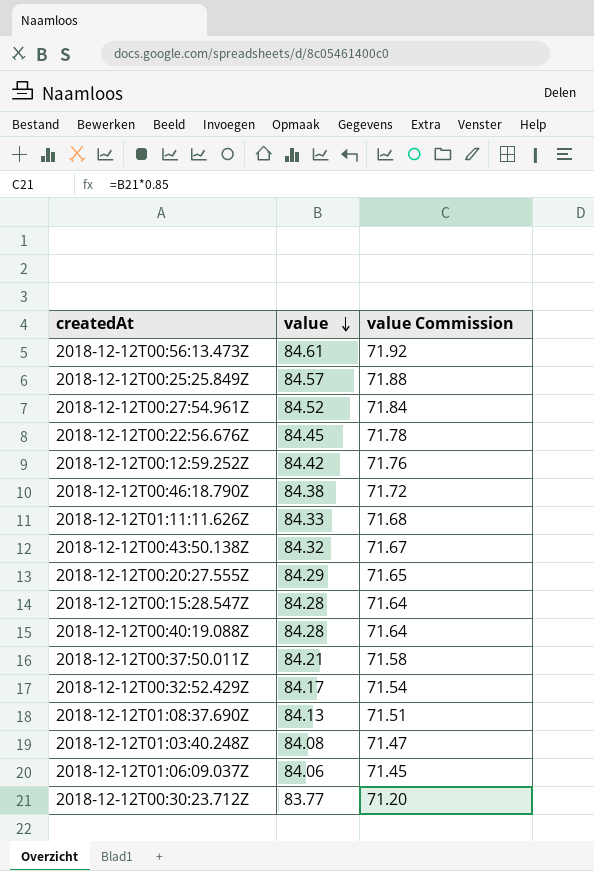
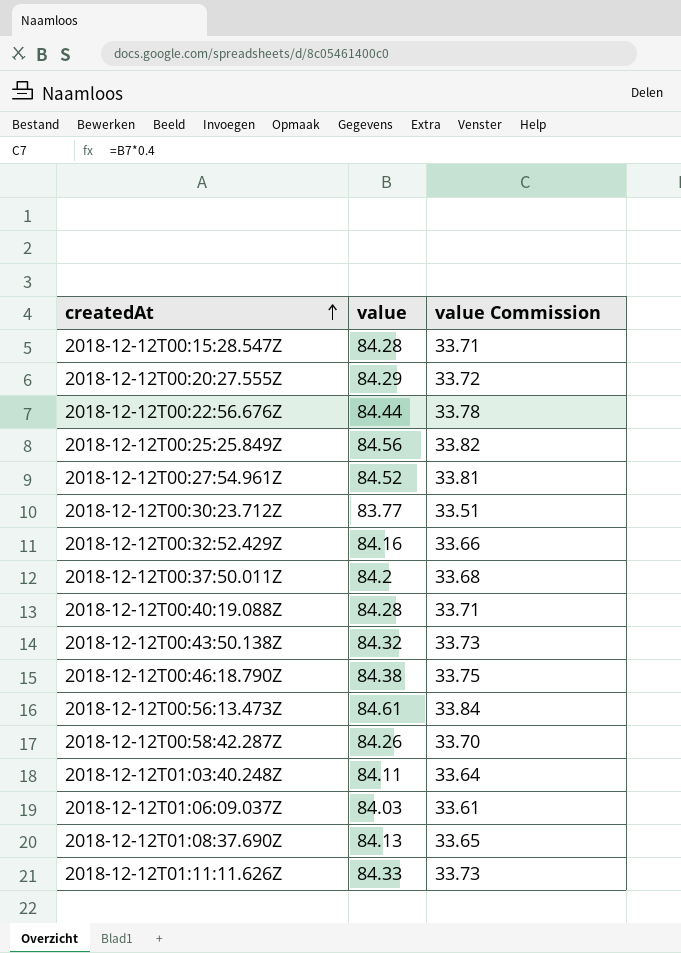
row order: value descending -> createdAt ascending
column value Commission | formula: [value] * 0.85 -> [value] * 0.4
row 2018-12-12T00:12:59.252Z: 84.42 | 71.76 -> none
2018-12-12T00:22:56.676Z | value: 84.45 -> 84.44
2018-12-12T00:25:25.849Z | value: 84.57 -> 84.56
2018-12-12T00:32:52.429Z | value: 84.17 -> 84.16
2018-12-12T00:37:50.011Z | value: 84.21 -> 84.2
row 2018-12-12T00:58:42.287Z: none -> 84.26 | 33.70
2018-12-12T01:03:40.248Z | value: 84.08 -> 84.11
2018-12-12T01:06:09.037Z | value: 84.06 -> 84.03

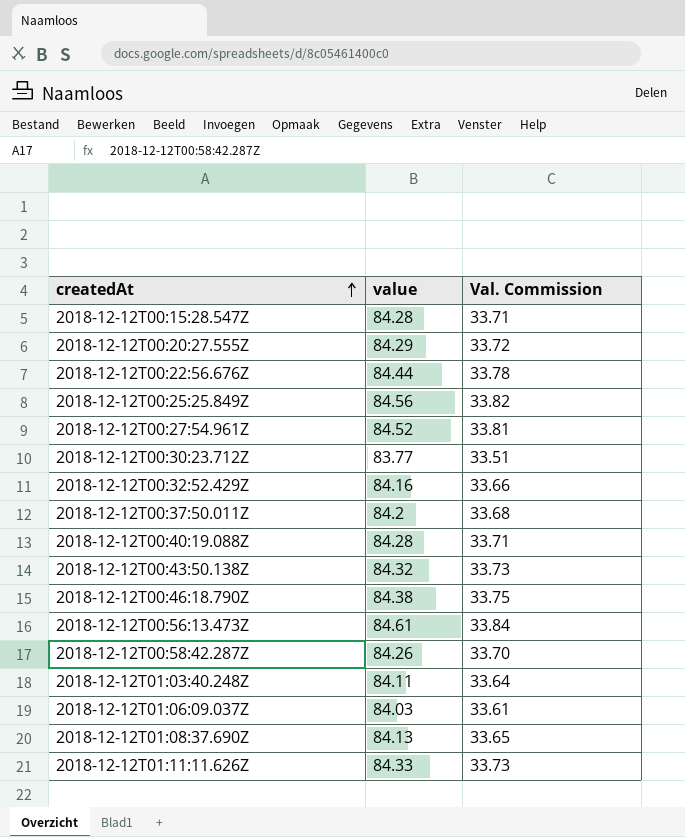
column name: value Commission -> Val. Commission

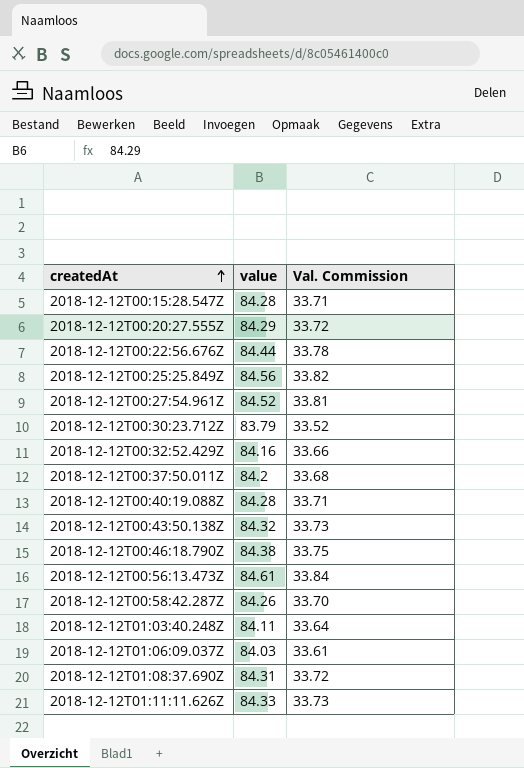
2018-12-12T00:30:23.712Z | value: 83.77 -> 83.79
2018-12-12T00:30:23.712Z | Val. Commission: 33.51 -> 33.52
2018-12-12T01:08:37.690Z | value: 84.13 -> 84.31
2018-12-12T01:08:37.690Z | Val. Commission: 33.65 -> 33.72

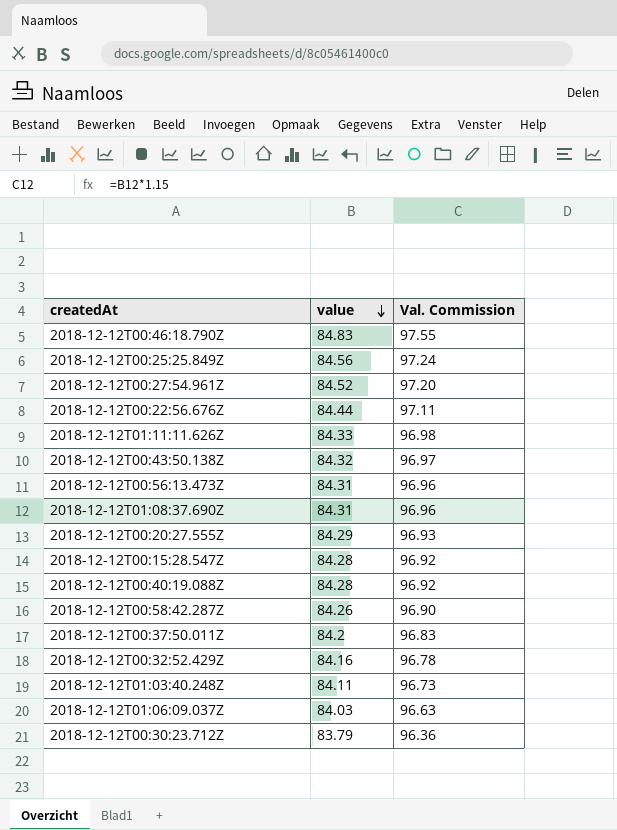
row order: createdAt ascending -> value descending
column Val. Commission | formula: [value] * 0.4 -> [value] * 1.15
2018-12-12T00:46:18.790Z | value: 84.38 -> 84.83
2018-12-12T00:56:13.473Z | value: 84.61 -> 84.31

